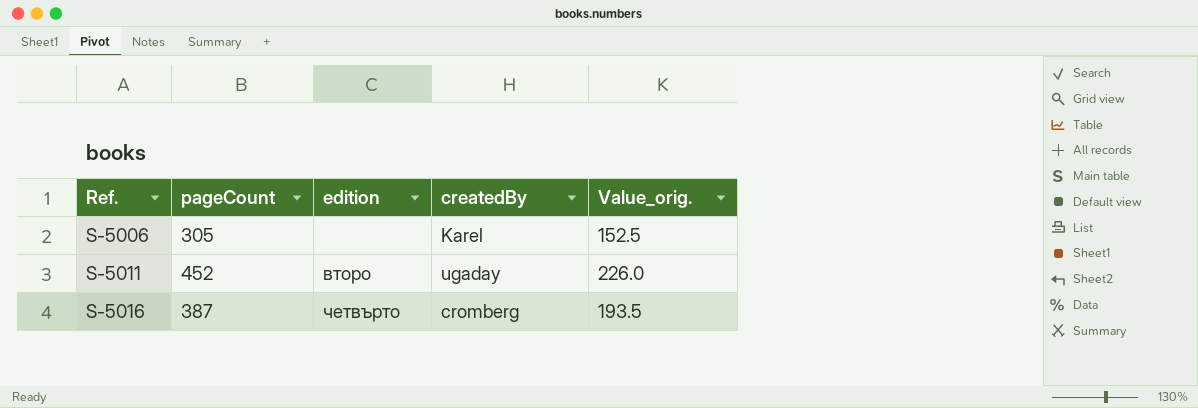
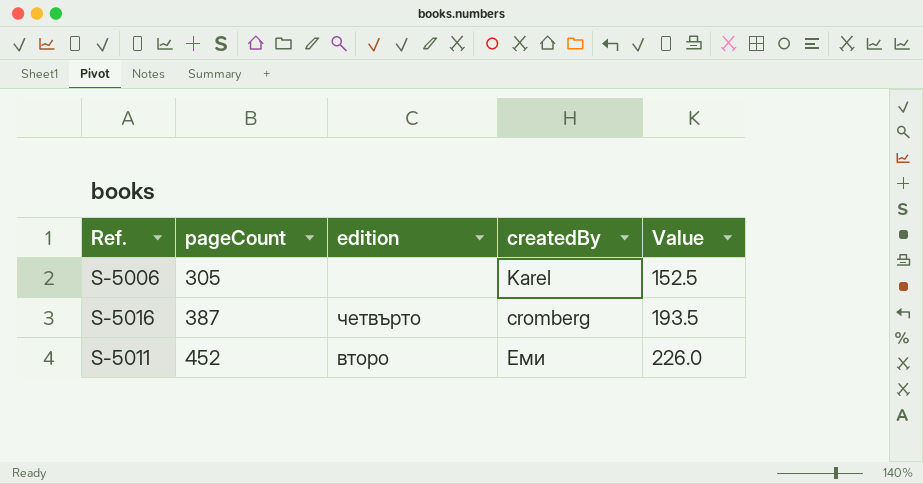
row order: Ref. ascending -> pageCount ascending
column name: Value_orig. -> Value
S-5011 | createdBy: ugaday -> Еми

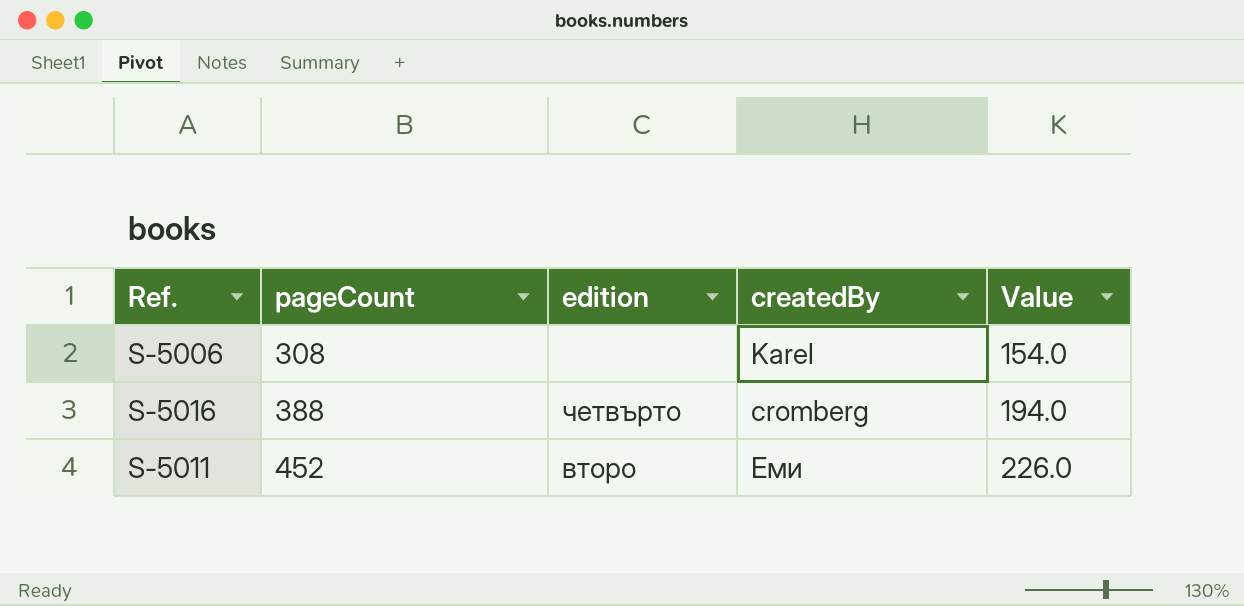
S-5006 | pageCount: 305 -> 308
S-5006 | Value: 152.5 -> 154.0
S-5016 | pageCount: 387 -> 388
S-5016 | Value: 193.5 -> 194.0

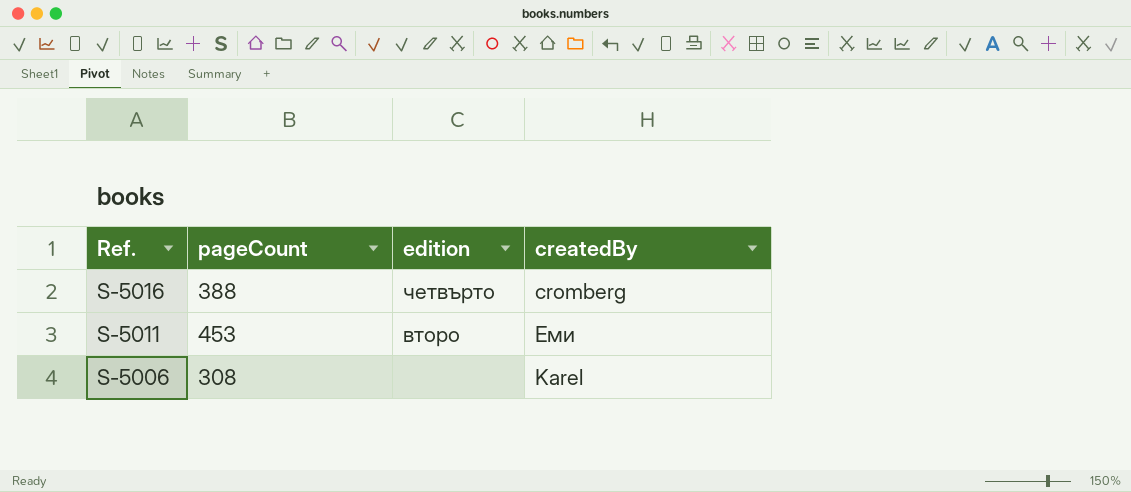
row order: pageCount ascending -> Ref. descending
column Value | formula: [pageCount] * 0.5 -> none
S-5011 | pageCount: 452 -> 453

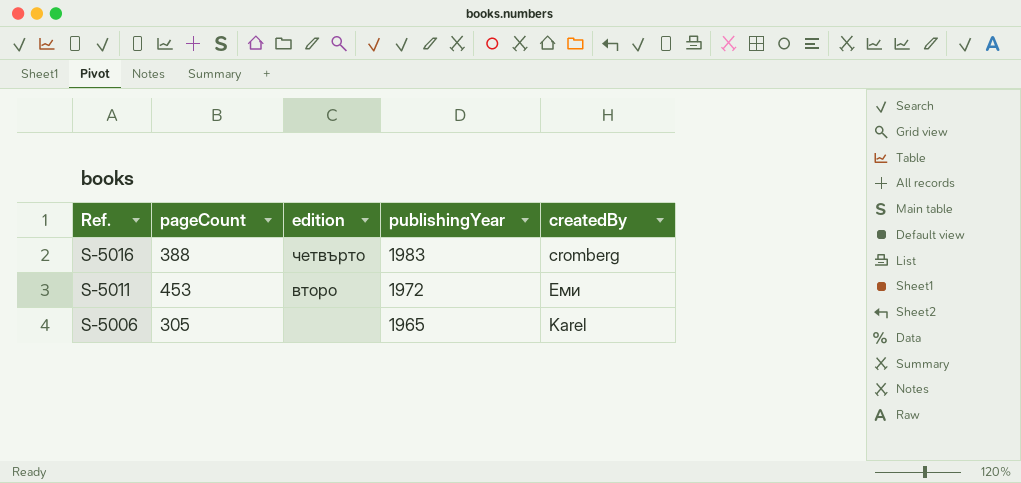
column publishingYear | position: none -> 4
S-5006 | pageCount: 308 -> 305

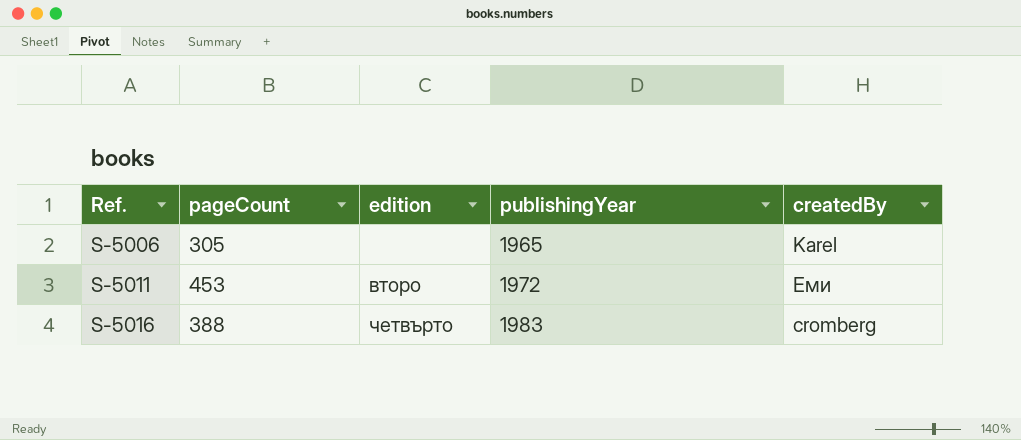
row order: Ref. descending -> Ref. ascending

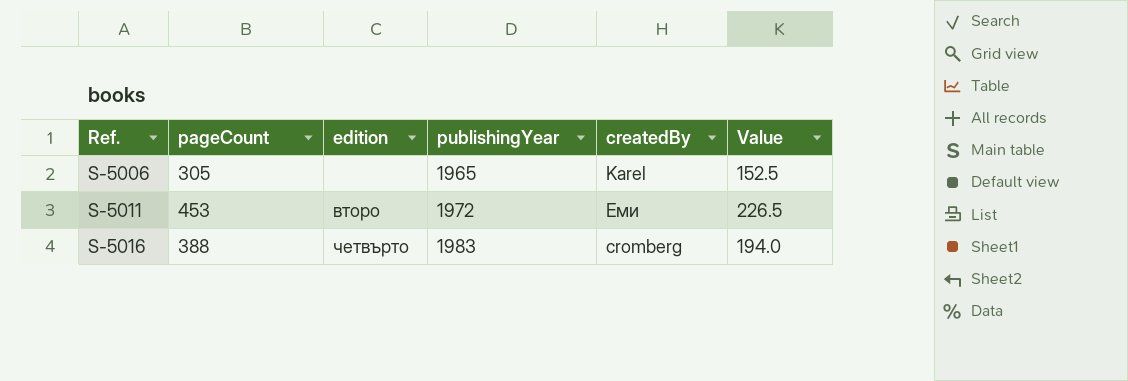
column Value | formula: none -> [pageCount] * 0.5

